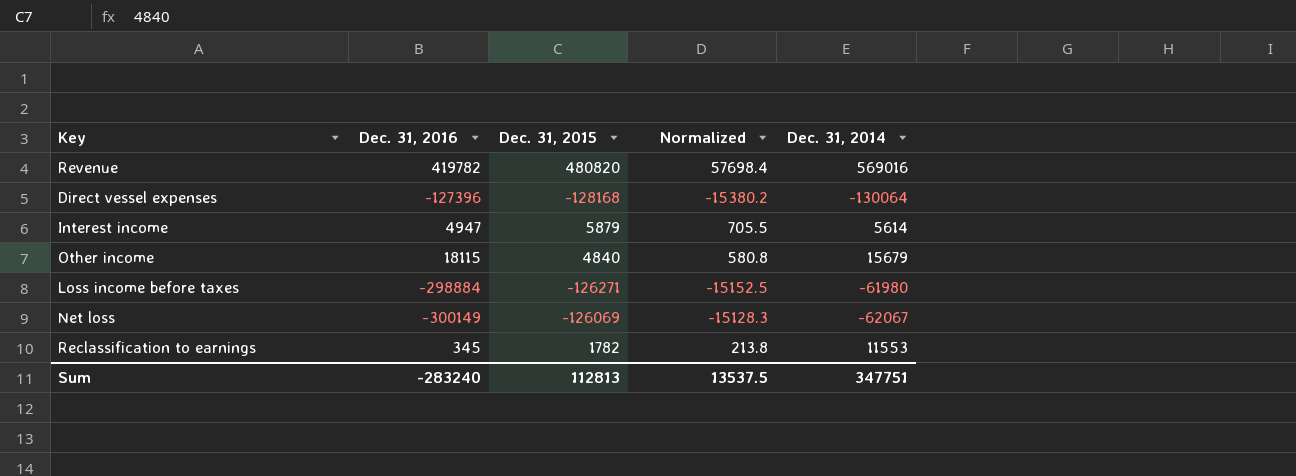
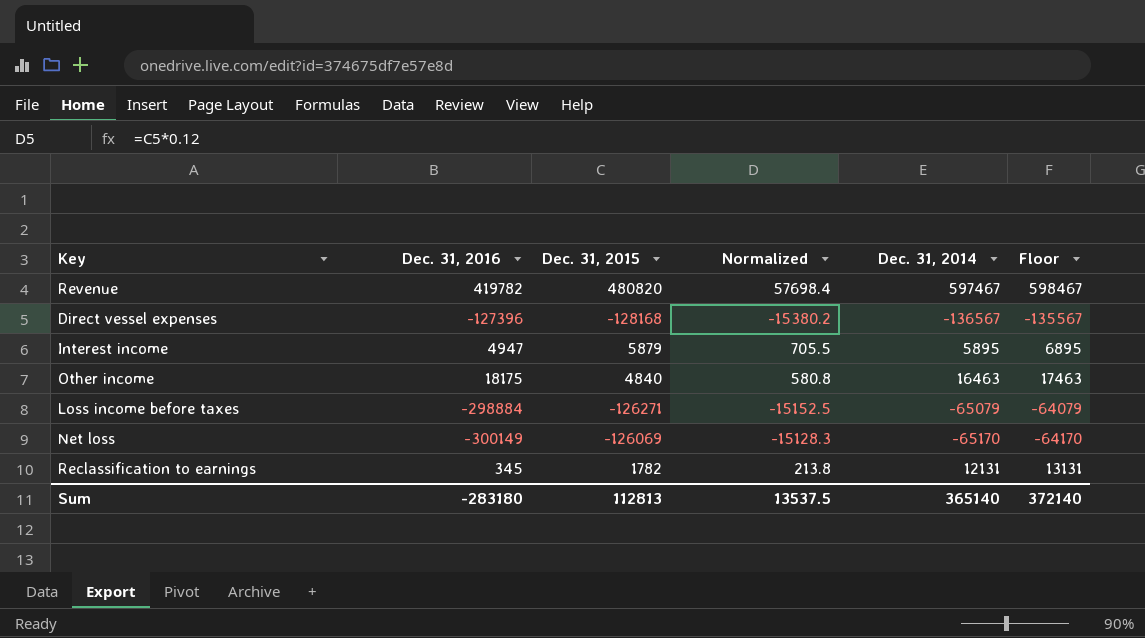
column Floor | formula: none -> [Dec. 31, 2014] + 1000
Revenue | Dec. 31, 2014: 569016 -> 597467
Direct vessel expenses | Dec. 31, 2014: -130064 -> -136567
Interest income | Dec. 31, 2014: 5614 -> 5895
Other income | Dec. 31, 2016: 18115 -> 18175
Other income | Dec. 31, 2014: 15679 -> 16463
Loss income before taxes | Dec. 31, 2014: -61980 -> -65079
Net loss | Dec. 31, 2014: -62067 -> -65170
Reclassification to earnings | Dec. 31, 2014: 11553 -> 12131
Sum | Dec. 31, 2016: -283240 -> -283180
Sum | Dec. 31, 2014: 347751 -> 365140

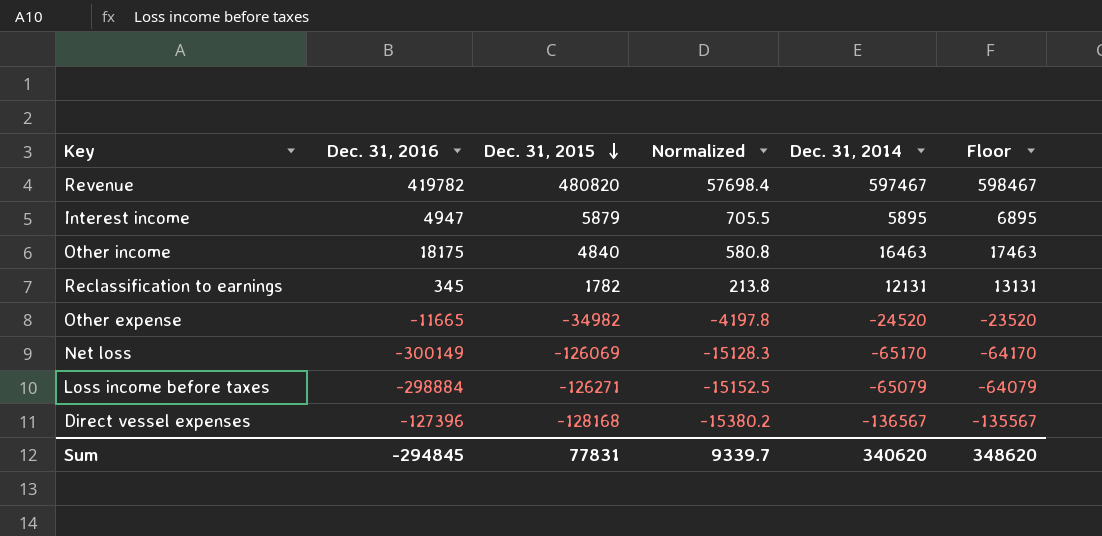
row order: none -> Dec. 31, 2015 descending
row Other expense: none -> -11665 | -34982 | -4197.8 | -24520 | -23520
Sum | Dec. 31, 2016: -283180 -> -294845
Sum | Dec. 31, 2015: 112813 -> 77831
Sum | Normalized: 13537.5 -> 9339.7
Sum | Dec. 31, 2014: 365140 -> 340620
Sum | Floor: 372140 -> 348620

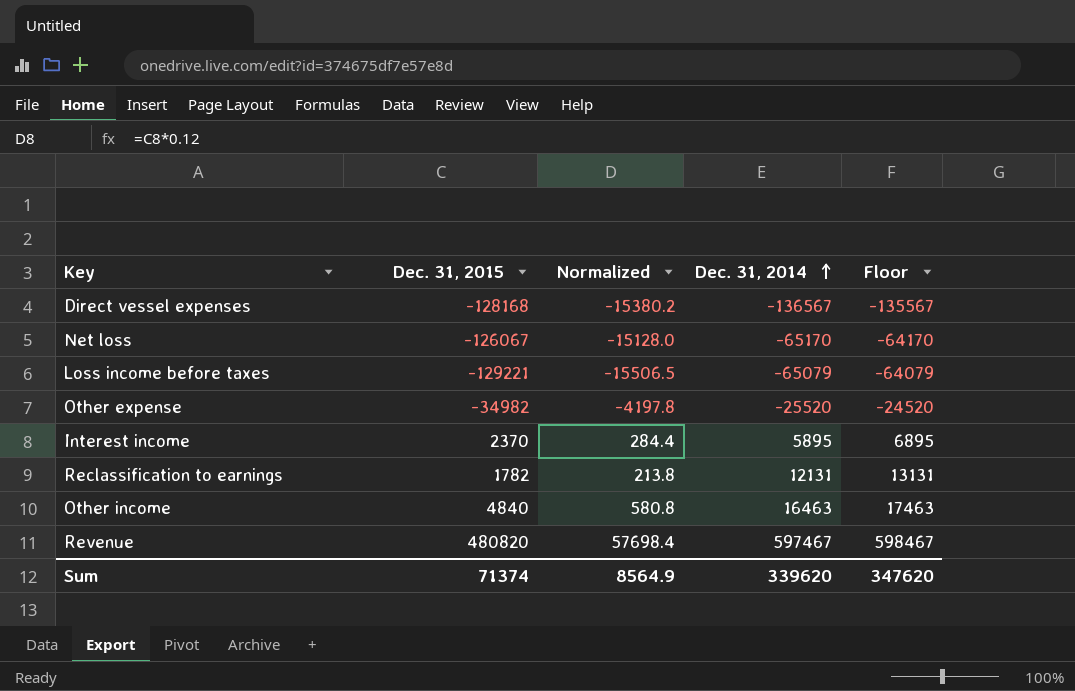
row order: Dec. 31, 2015 descending -> Dec. 31, 2014 ascending
column Dec. 31, 2016 | position: 2 -> none
Net loss | Dec. 31, 2015: -126069 -> -126067
Net loss | Normalized: -15128.3 -> -15128.0
Loss income before taxes | Dec. 31, 2015: -126271 -> -129221
Loss income before taxes | Normalized: -15152.5 -> -15506.5
Other expense | Dec. 31, 2014: -24520 -> -25520
Other expense | Floor: -23520 -> -24520
Interest income | Dec. 31, 2015: 5879 -> 2370
Interest income | Normalized: 705.5 -> 284.4
Sum | Dec. 31, 2015: 77831 -> 71374
Sum | Normalized: 9339.7 -> 8564.9
Sum | Dec. 31, 2014: 340620 -> 339620
Sum | Floor: 348620 -> 347620

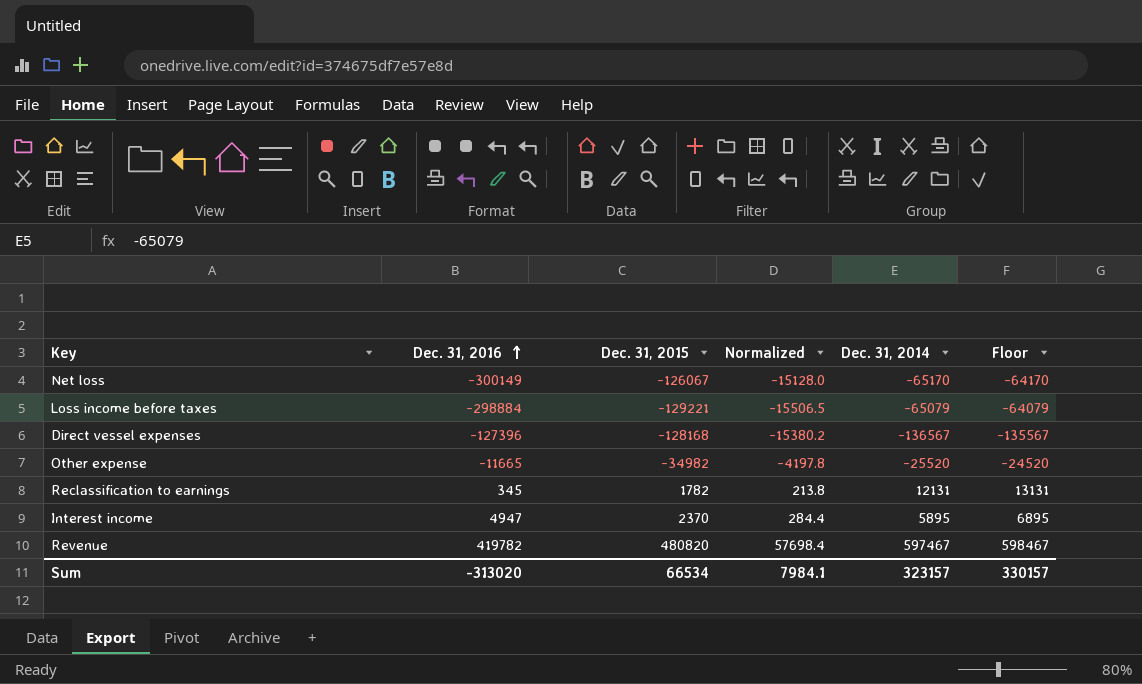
row order: Dec. 31, 2014 ascending -> Dec. 31, 2016 ascending
column Dec. 31, 2016 | position: none -> 2
row Other income: 4840 | 580.8 | 16463 | 17463 -> none
Sum | Dec. 31, 2015: 71374 -> 66534
Sum | Normalized: 8564.9 -> 7984.1
Sum | Dec. 31, 2014: 339620 -> 323157
Sum | Floor: 347620 -> 330157

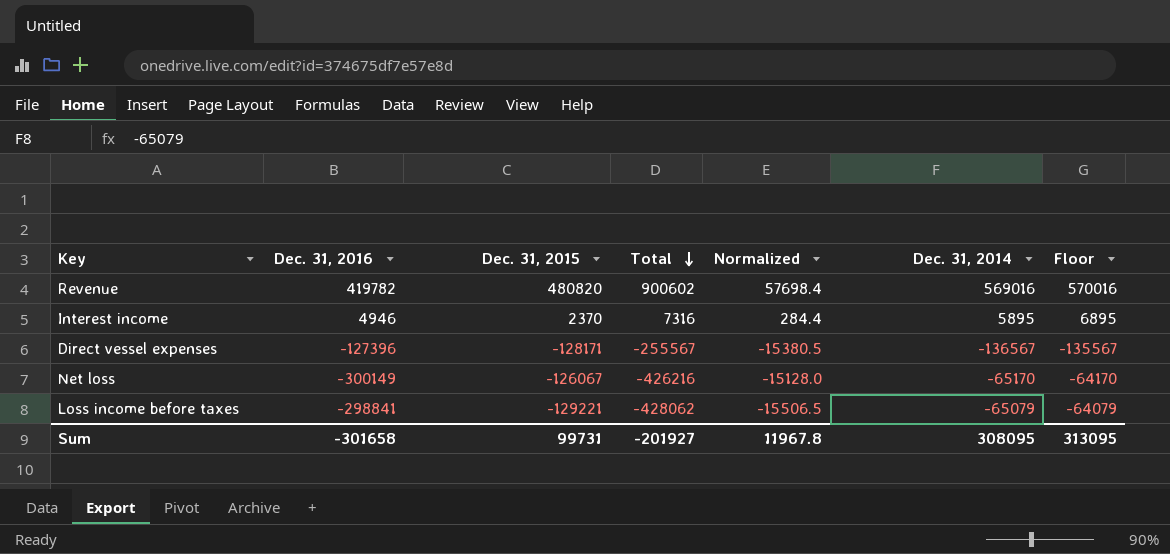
row order: Dec. 31, 2016 ascending -> Total descending
column Total | formula: none -> [Dec. 31, 2016] + [Dec. 31, 2015]
row Other expense: -11665 | -34982 | -4197.8 | -25520 | -24520 -> none
row Reclassification to earnings: 345 | 1782 | 213.8 | 12131 | 13131 -> none
Revenue | Dec. 31, 2014: 597467 -> 569016
Revenue | Floor: 598467 -> 570016
Interest income | Dec. 31, 2016: 4947 -> 4946
Direct vessel expenses | Dec. 31, 2015: -128168 -> -128171
Direct vessel expenses | Normalized: -15380.2 -> -15380.5
Loss income before taxes | Dec. 31, 2016: -298884 -> -298841
Sum | Dec. 31, 2016: -313020 -> -301658
Sum | Dec. 31, 2015: 66534 -> 99731
Sum | Normalized: 7984.1 -> 11967.8
Sum | Dec. 31, 2014: 323157 -> 308095
Sum | Floor: 330157 -> 313095

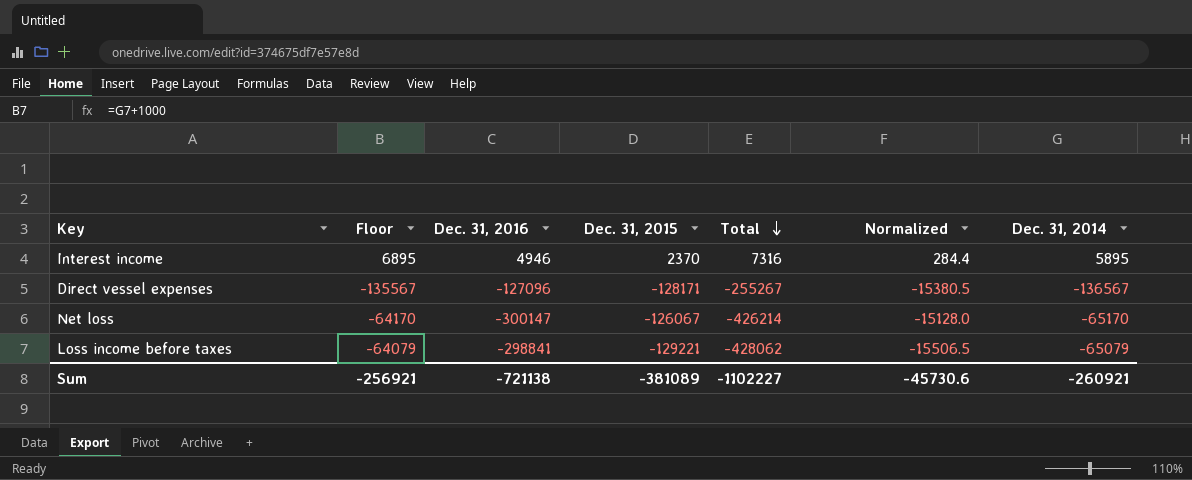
column Floor | position: 7 -> 2
row Revenue: 419782 | 480820 | 900602 | 57698.4 | 569016 | 570016 -> none
Direct vessel expenses | Dec. 31, 2016: -127396 -> -127096
Direct vessel expenses | Total: -255567 -> -255267
Net loss | Dec. 31, 2016: -300149 -> -300147
Net loss | Total: -426216 -> -426214
Sum | Floor: 313095 -> -256921
Sum | Dec. 31, 2016: -301658 -> -721138
Sum | Dec. 31, 2015: 99731 -> -381089
Sum | Total: -201927 -> -1102227
Sum | Normalized: 11967.8 -> -45730.6
Sum | Dec. 31, 2014: 308095 -> -260921

